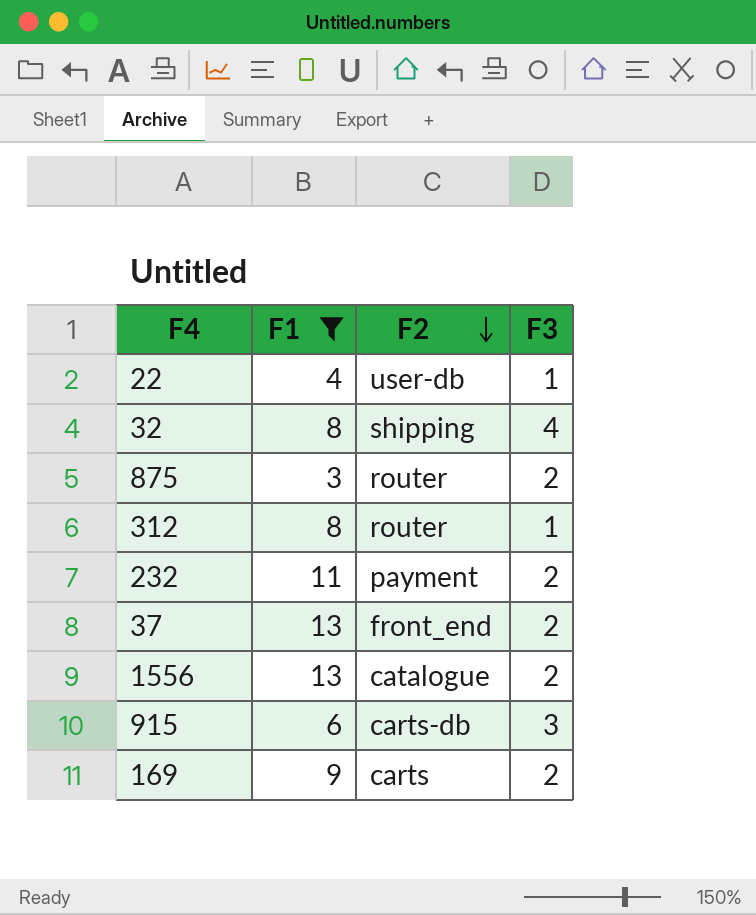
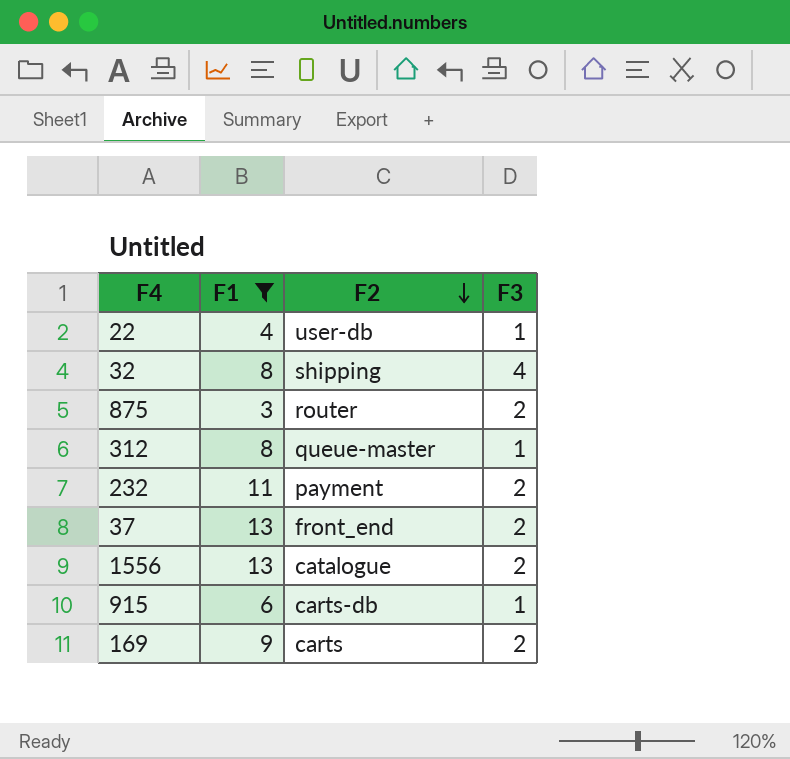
312 | F2: router -> queue-master
915 | F3: 3 -> 1

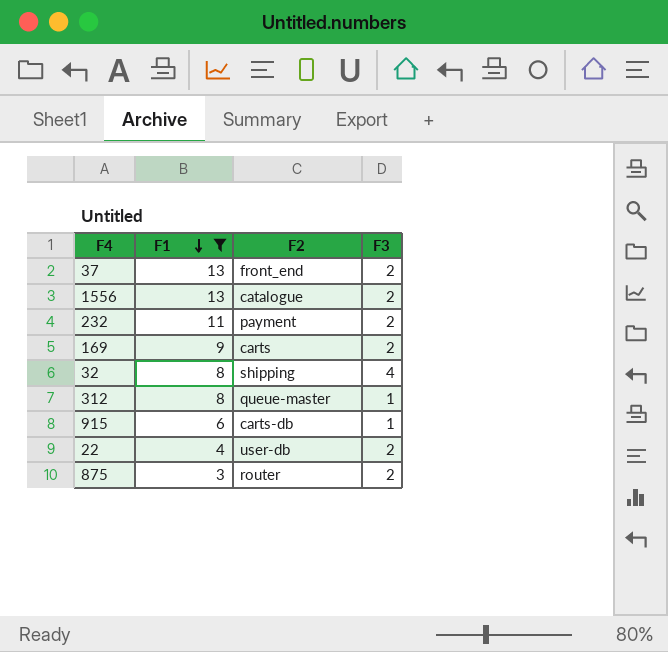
row order: F2 descending -> F1 descending
22 | F3: 1 -> 2

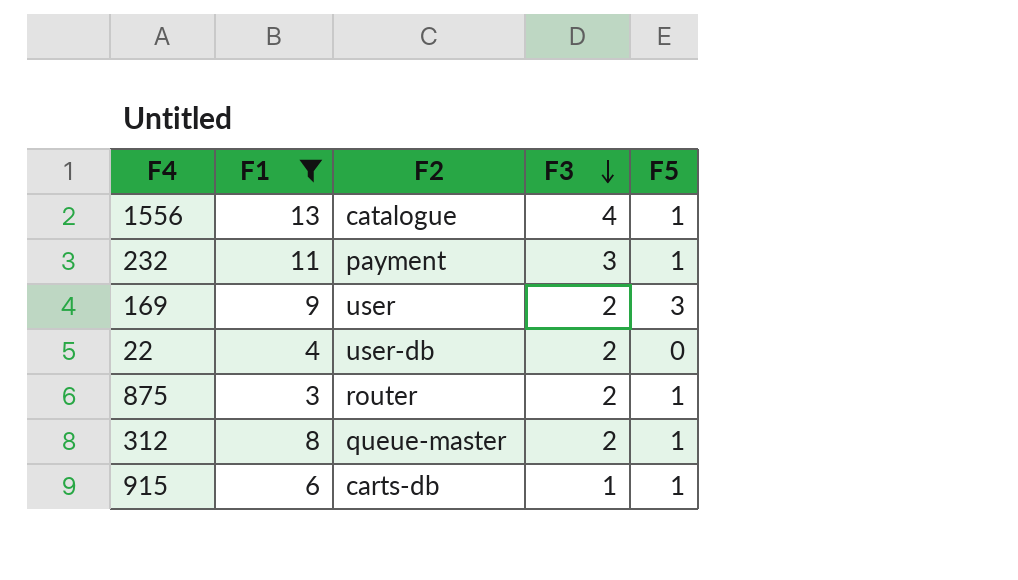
row order: F1 descending -> F3 descending
column F5 | position: none -> 5
row 37: 13 | front_end | 2 -> none
row 32: 8 | shipping | 4 -> none
1556 | F3: 2 -> 4
232 | F3: 2 -> 3
169 | F2: carts -> user
312 | F3: 1 -> 2

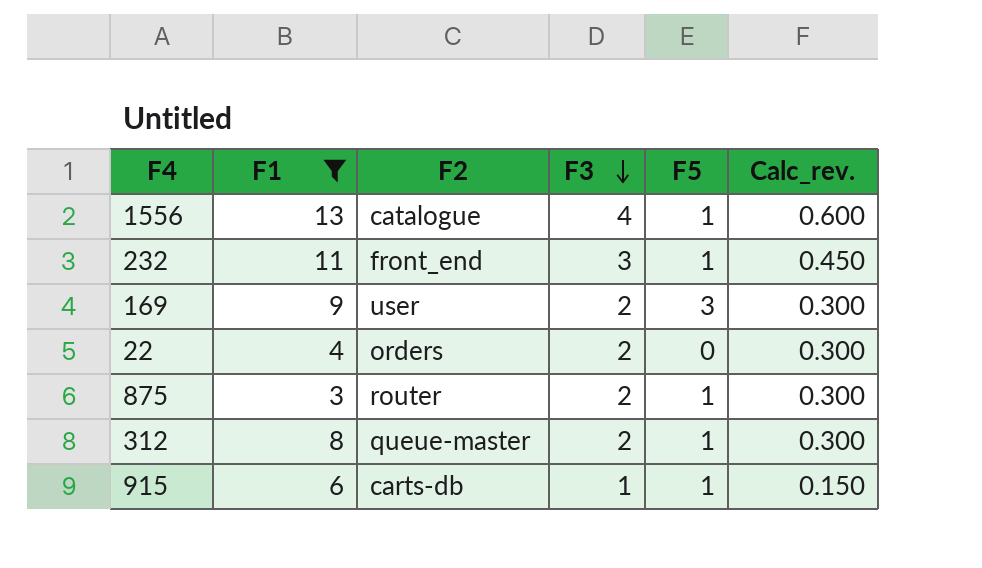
column Calc_rev. | formula: none -> [F3] * 0.15
232 | F2: payment -> front_end
22 | F2: user-db -> orders

